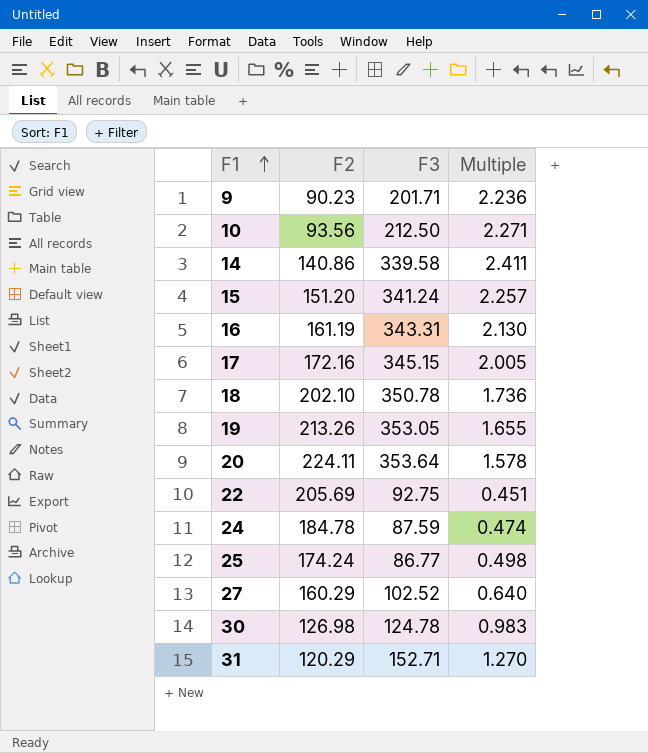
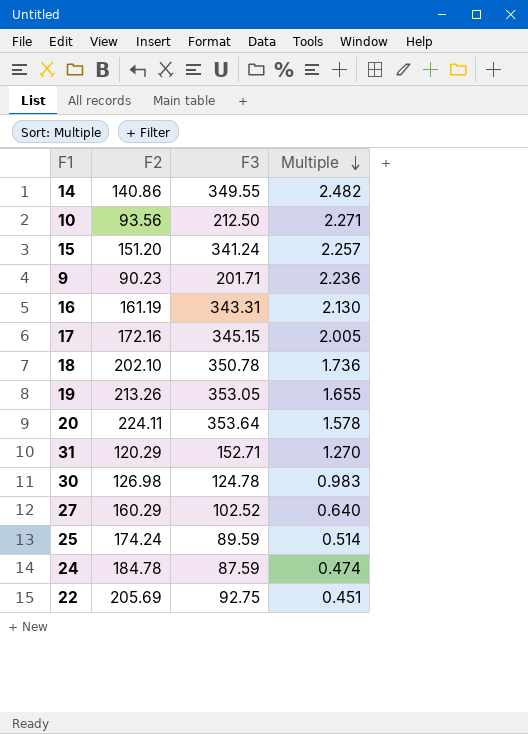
row order: F1 ascending -> Multiple descending
14 | F3: 339.58 -> 349.55
14 | Multiple: 2.411 -> 2.482
25 | F3: 86.77 -> 89.59
25 | Multiple: 0.498 -> 0.514

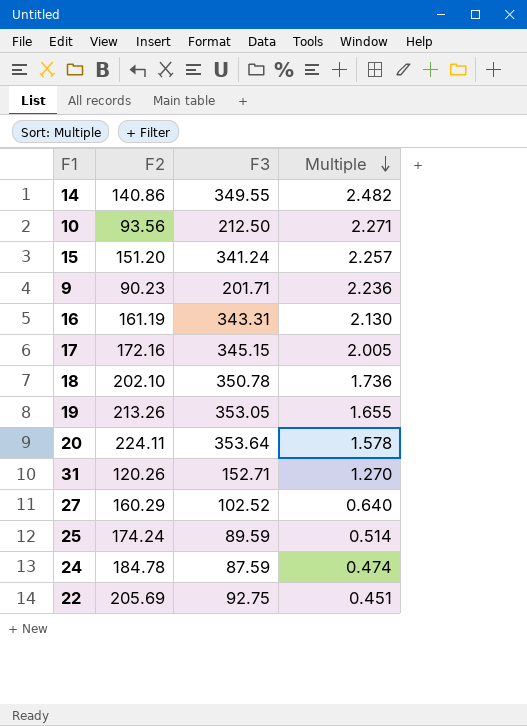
row 30: 126.98 | 124.78 | 0.983 -> none
31 | F2: 120.29 -> 120.26

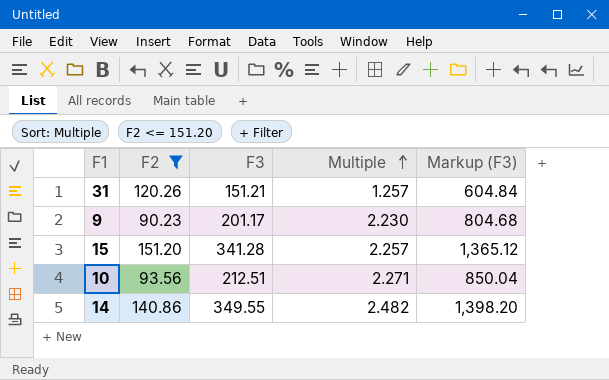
filter: none -> F2 <= 151.20
row order: Multiple descending -> Multiple ascending
column Markup (F3) | formula: none -> [F3] * 4
31 | F3: 152.71 -> 151.21
31 | Multiple: 1.270 -> 1.257
9 | F3: 201.71 -> 201.17
9 | Multiple: 2.236 -> 2.230
15 | F3: 341.24 -> 341.28
10 | F3: 212.50 -> 212.51

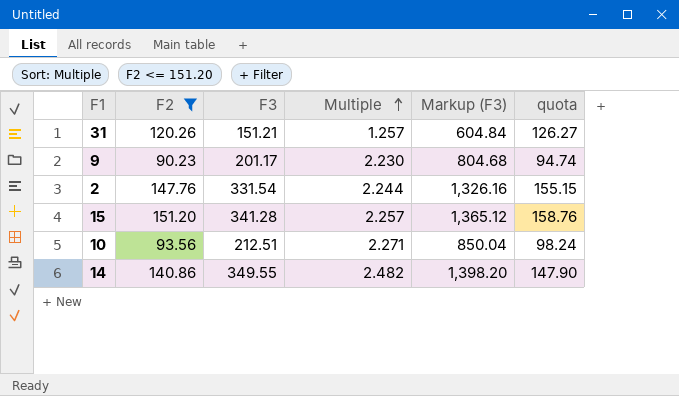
column quota | formula: none -> [F2] * 1.05
row 2: none -> 147.76 | 331.54 | 2.244 | 1,326.16 | 155.15

